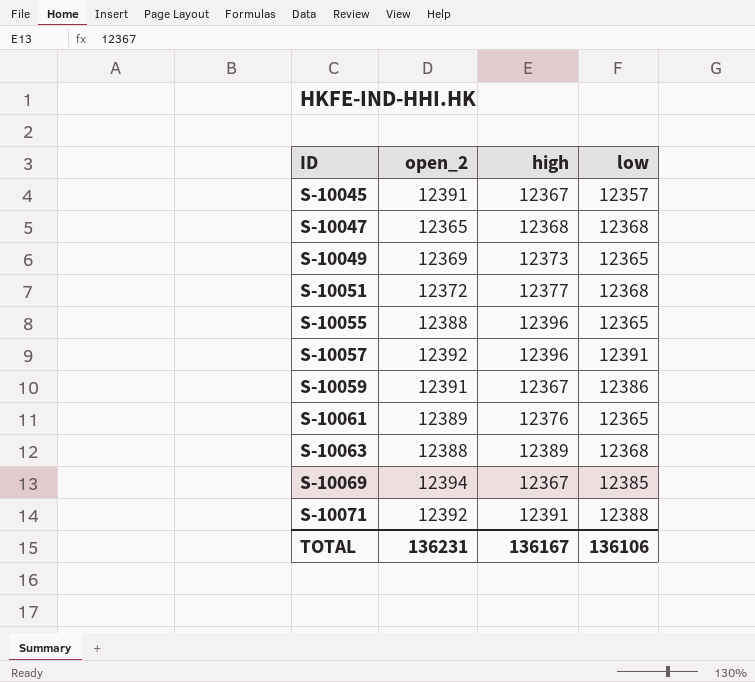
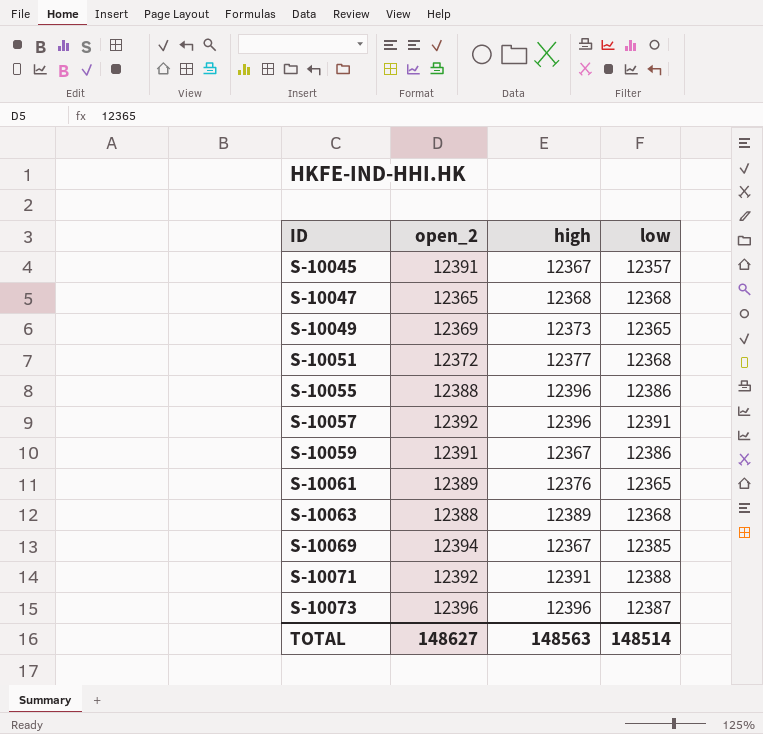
S-10055 | low: 12365 -> 12386
row S-10073: none -> 12396 | 12396 | 12387
TOTAL | open_2: 136231 -> 148627
TOTAL | high: 136167 -> 148563
TOTAL | low: 136106 -> 148514

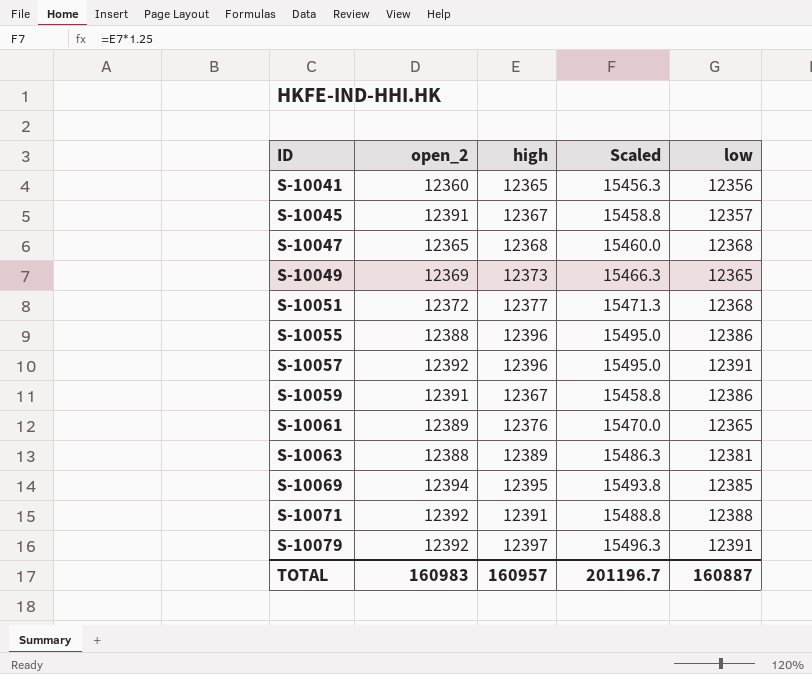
column Scaled | formula: none -> [high] * 1.25
row S-10073: 12396 | 12396 | 12387 -> none
row S-10041: none -> 12360 | 12365 | 15456.3 | 12356
S-10063 | low: 12368 -> 12381
S-10069 | high: 12367 -> 12395
row S-10079: none -> 12392 | 12397 | 15496.3 | 12391
TOTAL | open_2: 148627 -> 160983
TOTAL | high: 148563 -> 160957
TOTAL | low: 148514 -> 160887

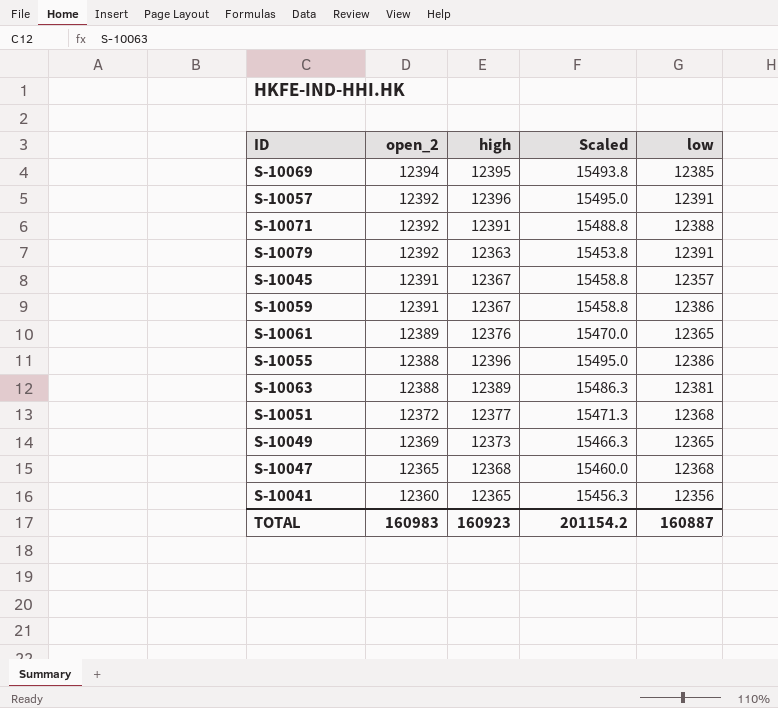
row order: ID ascending -> open_2 descending
S-10079 | high: 12397 -> 12363
S-10079 | Scaled: 15496.3 -> 15453.8
TOTAL | high: 160957 -> 160923
TOTAL | Scaled: 201196.7 -> 201154.2

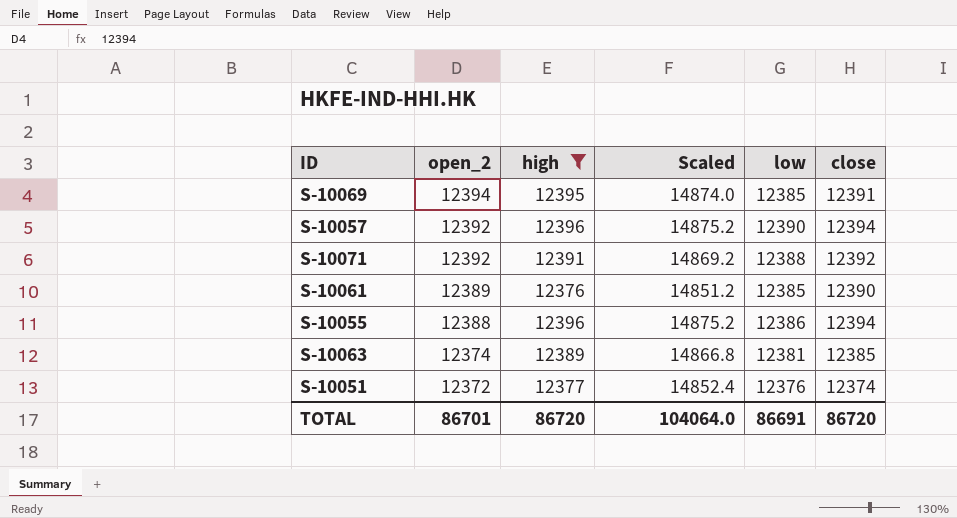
filter: none -> high >= 12376
column Scaled | formula: [high] * 1.25 -> [high] * 1.2
column close | position: none -> 6
S-10057 | low: 12391 -> 12390
S-10061 | low: 12365 -> 12385
S-10063 | open_2: 12388 -> 12374
S-10051 | low: 12368 -> 12376
TOTAL | open_2: 160983 -> 86701
TOTAL | high: 160923 -> 86720
TOTAL | Scaled: 201154.2 -> 104064.0
TOTAL | low: 160887 -> 86691

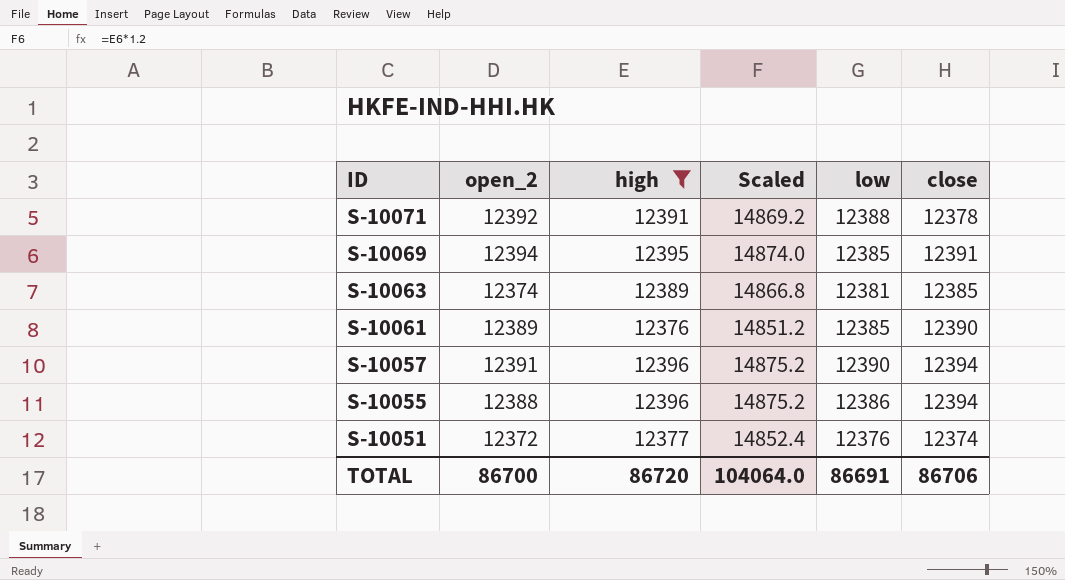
row order: open_2 descending -> ID descending
S-10071 | close: 12392 -> 12378
S-10057 | open_2: 12392 -> 12391
TOTAL | open_2: 86701 -> 86700
TOTAL | close: 86720 -> 86706

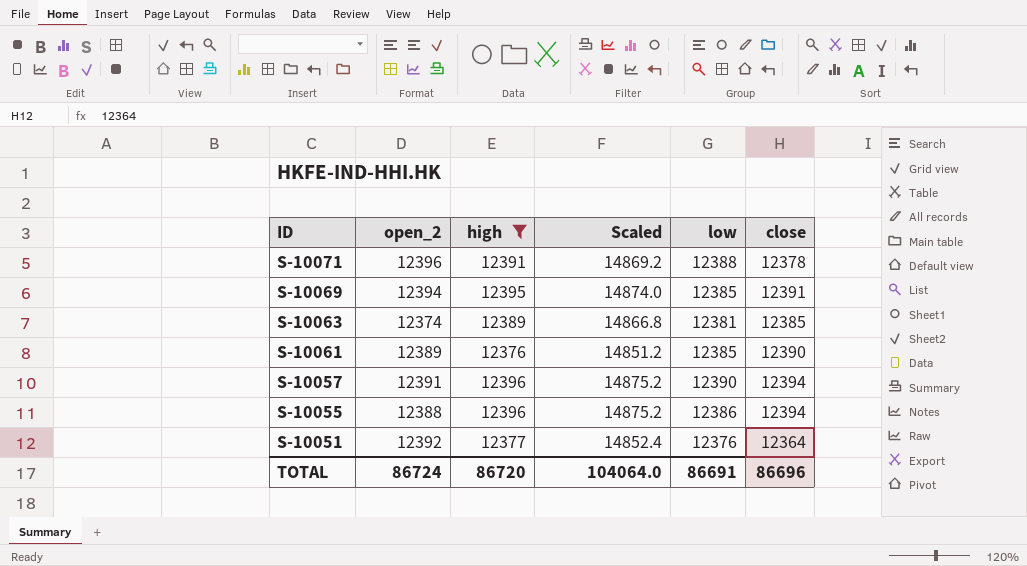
S-10071 | open_2: 12392 -> 12396
S-10051 | open_2: 12372 -> 12392
S-10051 | close: 12374 -> 12364
TOTAL | open_2: 86700 -> 86724
TOTAL | close: 86706 -> 86696

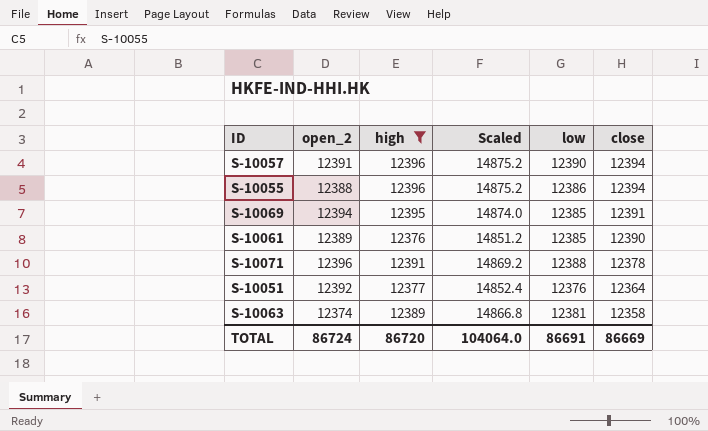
row order: ID descending -> close descending
S-10063 | close: 12385 -> 12358
TOTAL | close: 86696 -> 86669

